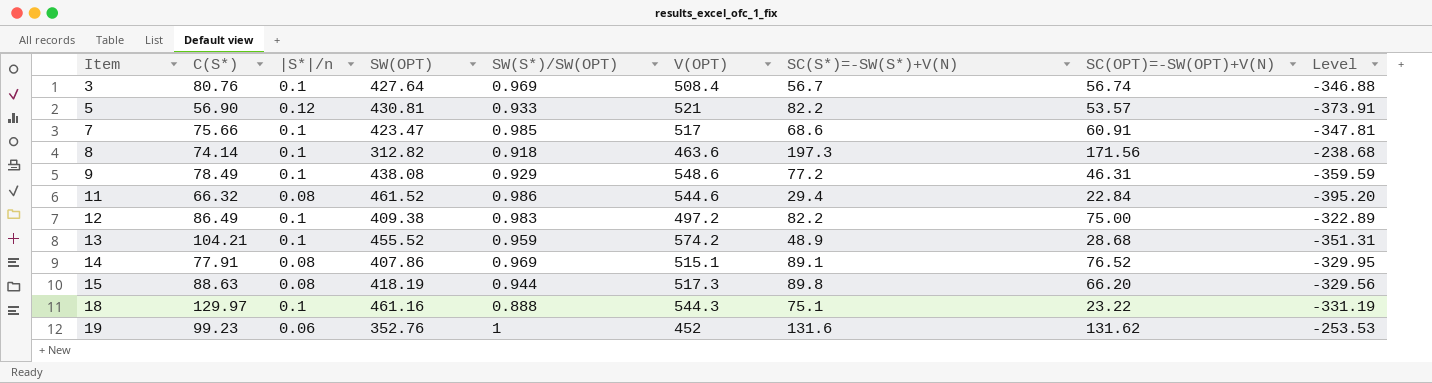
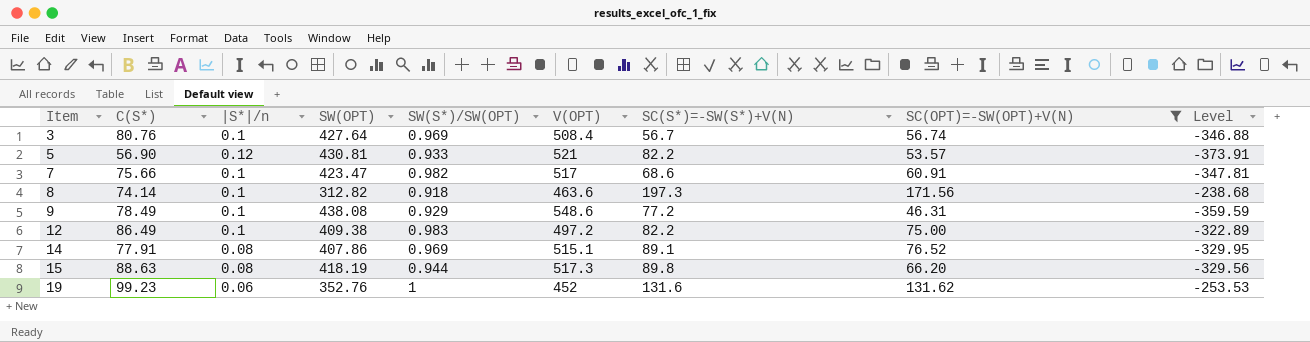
filter: none -> SC(OPT)=-SW(OPT)+V(N) >= 46.31
7 | SW(S*)/SW(OPT): 0.985 -> 0.982

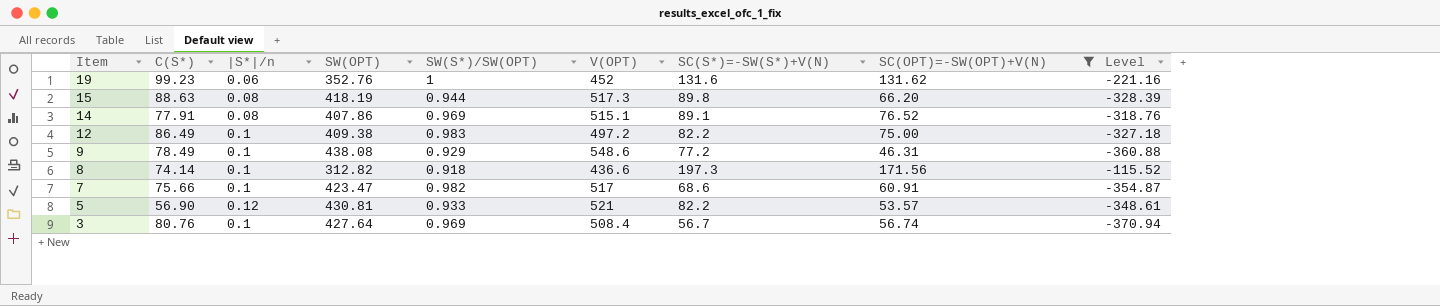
row order: Item ascending -> Item descending
column Level | formula: [C(S*)] - [SW(OPT)] -> [SC(S*)=-SW(S*)+V(N)] - [SW(OPT)]
8 | V(OPT): 463.6 -> 436.6

